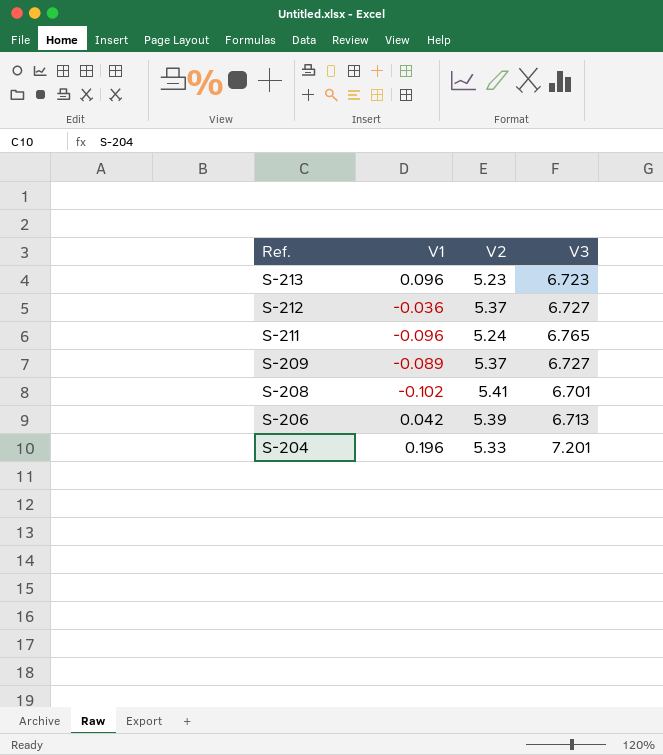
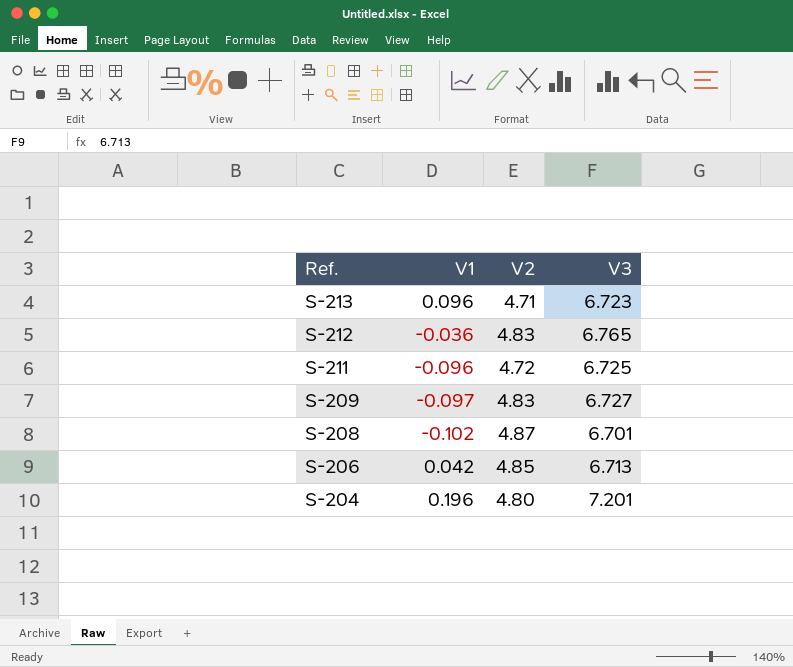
S-213 | V2: 5.23 -> 4.71
S-212 | V2: 5.37 -> 4.83
S-212 | V3: 6.727 -> 6.765
S-211 | V2: 5.24 -> 4.72
S-211 | V3: 6.765 -> 6.725
S-209 | V1: -0.089 -> -0.097
S-209 | V2: 5.37 -> 4.83
S-208 | V2: 5.41 -> 4.87
S-206 | V2: 5.39 -> 4.85
S-204 | V2: 5.33 -> 4.80

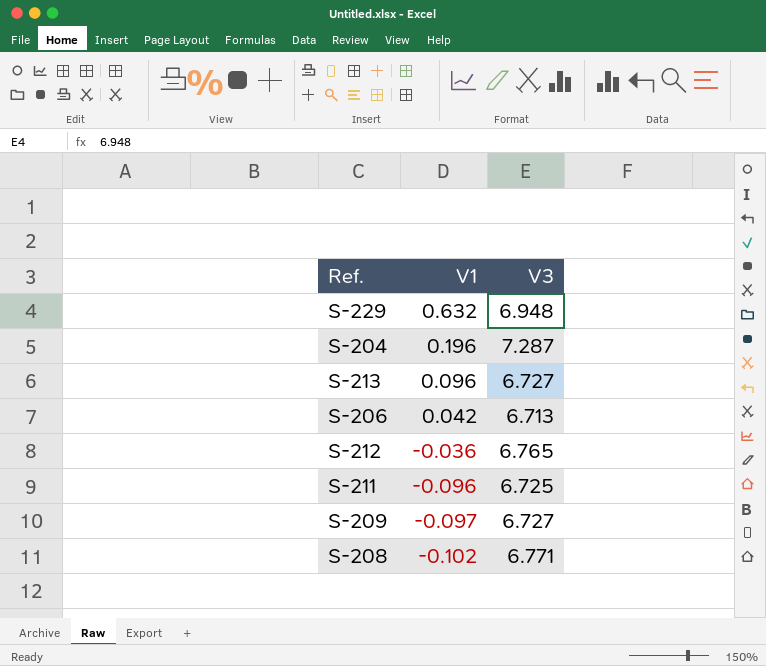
row order: Ref. descending -> V1 descending
column V2 | position: 3 -> none
row S-229: none -> 0.632 | 6.948
S-204 | V3: 7.201 -> 7.287
S-213 | V3: 6.723 -> 6.727
S-208 | V3: 6.701 -> 6.771

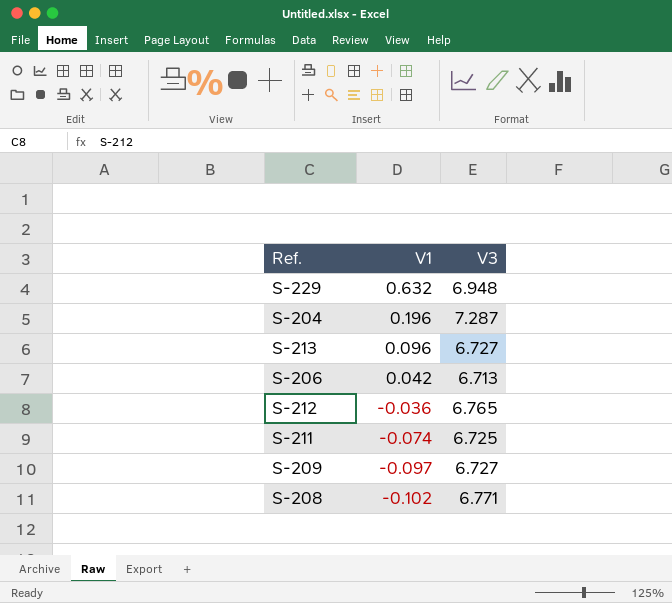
S-211 | V1: -0.096 -> -0.074

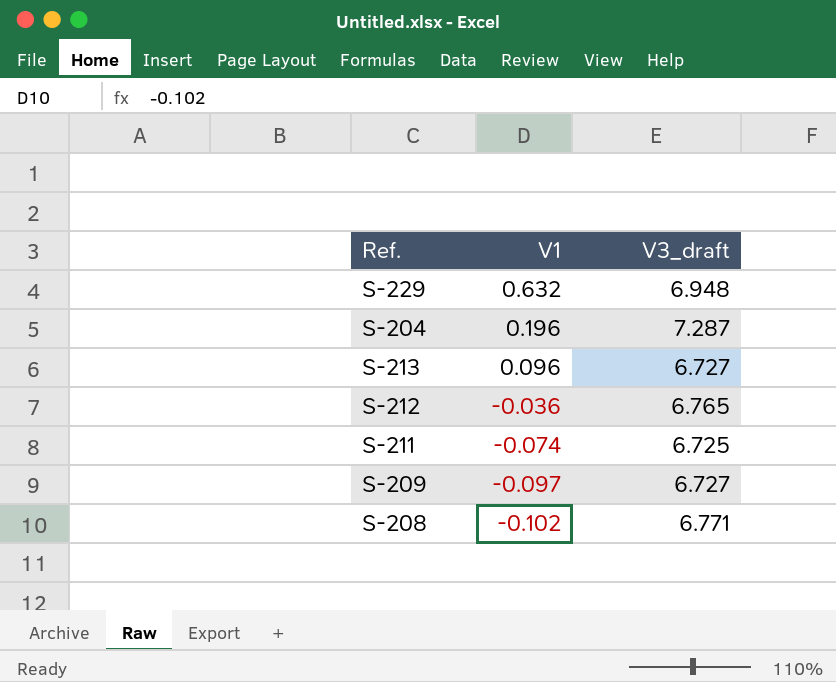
column name: V3 -> V3_draft
row S-206: 0.042 | 6.713 -> none

